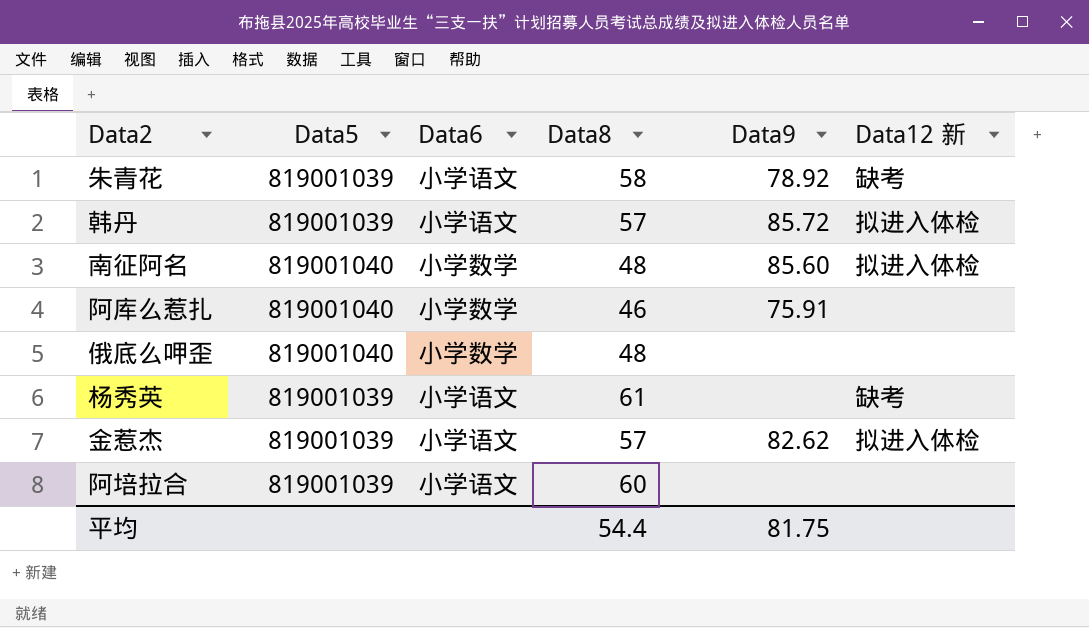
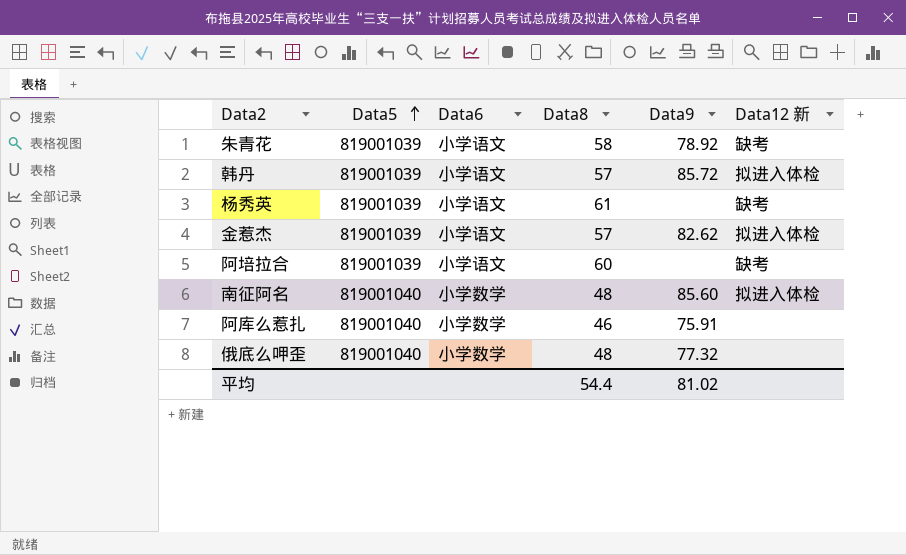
row order: none -> Data5 ascending
阿培拉合 | Data12 新: none -> 缺考
俄底么呷歪 | Data9: none -> 77.32
平均 | Data9: 81.75 -> 81.02

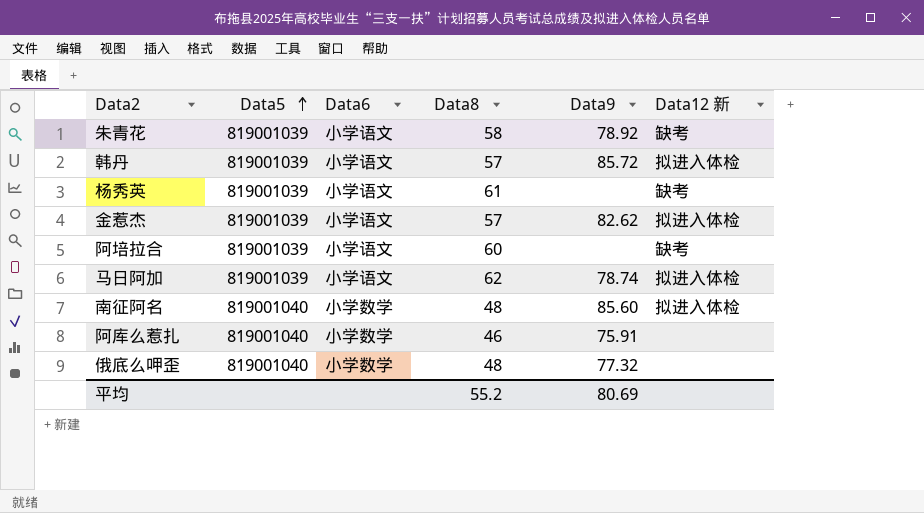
row 马日阿加: none -> 819001039 | 小学语文 | 62 | 78.74 | 拟进入体检
平均 | Data8: 54.4 -> 55.2
平均 | Data9: 81.02 -> 80.69

